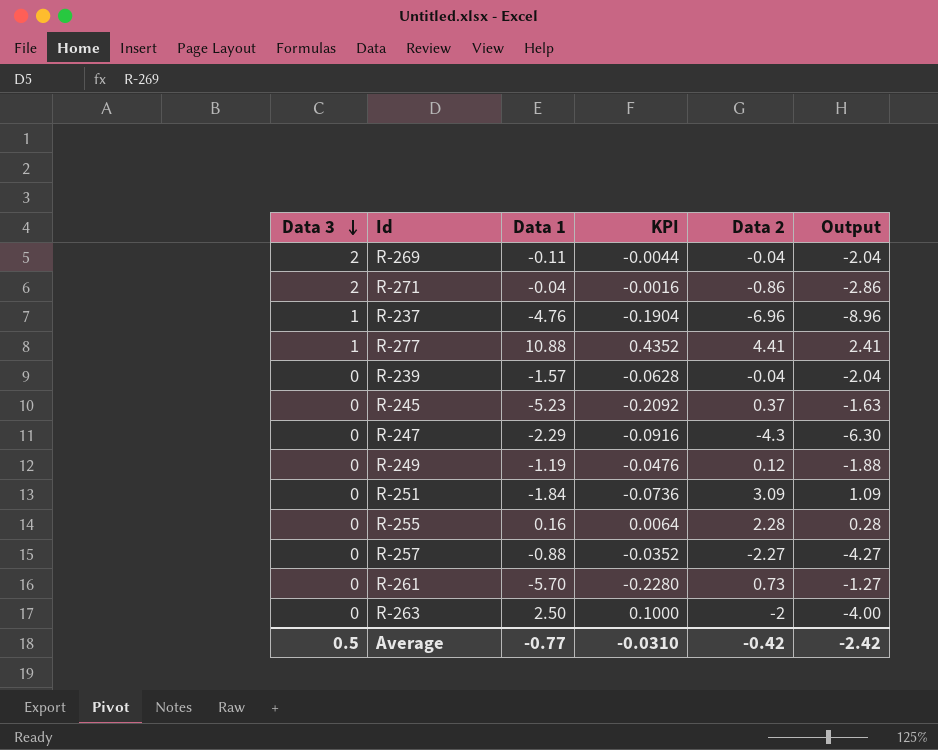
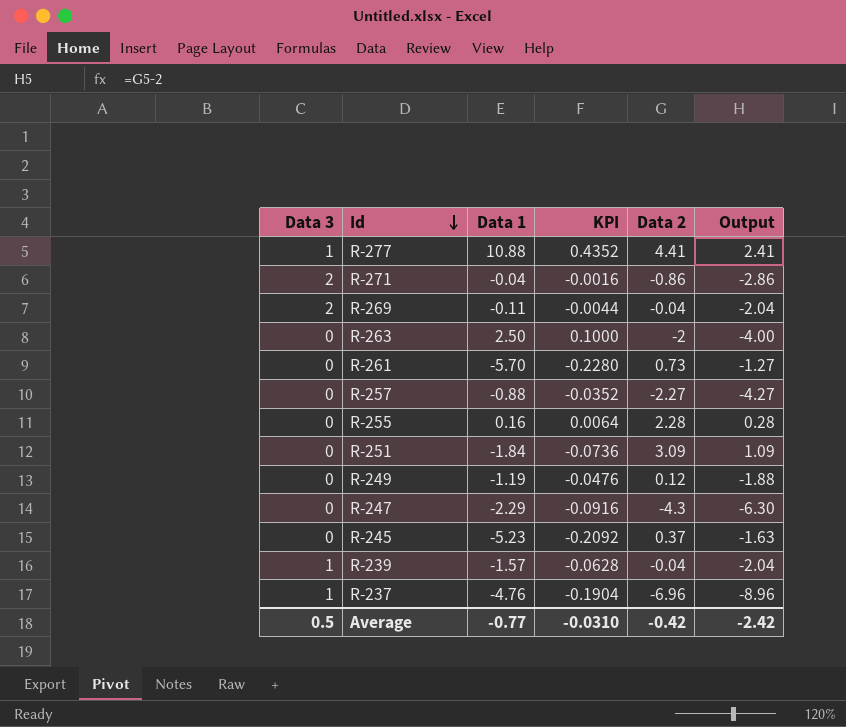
row order: Data 3 descending -> Id descending
R-239 | Data 3: 0 -> 1

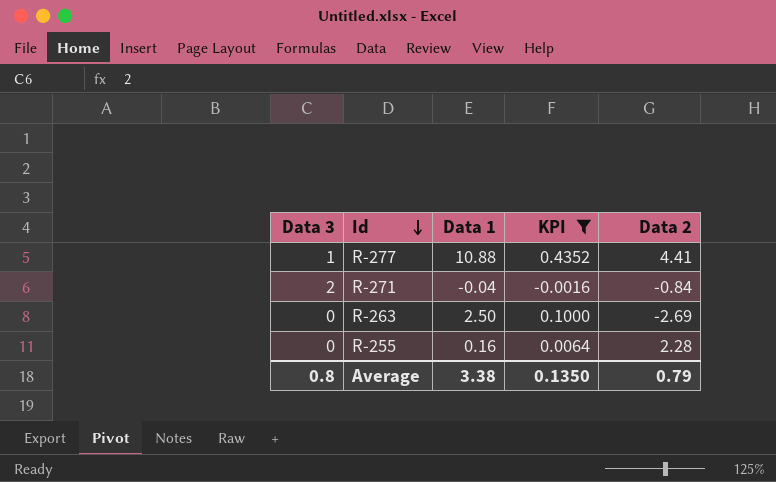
filter: none -> KPI >= -0.0016
column Output | formula: [Data 2] - 2 -> none
R-271 | Data 2: -0.86 -> -0.84
R-263 | Data 2: -2 -> -2.69
Average | Data 3: 0.5 -> 0.8
Average | Data 1: -0.77 -> 3.38
Average | KPI: -0.0310 -> 0.1350
Average | Data 2: -0.42 -> 0.79

